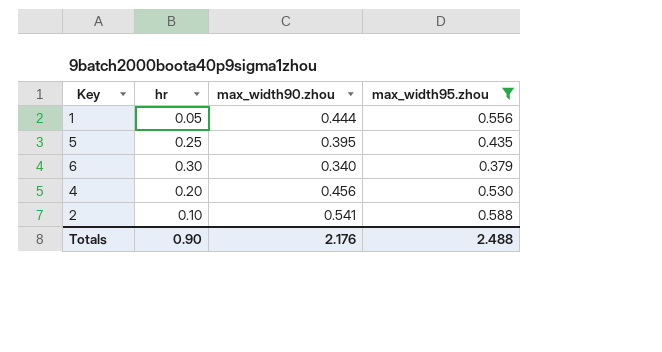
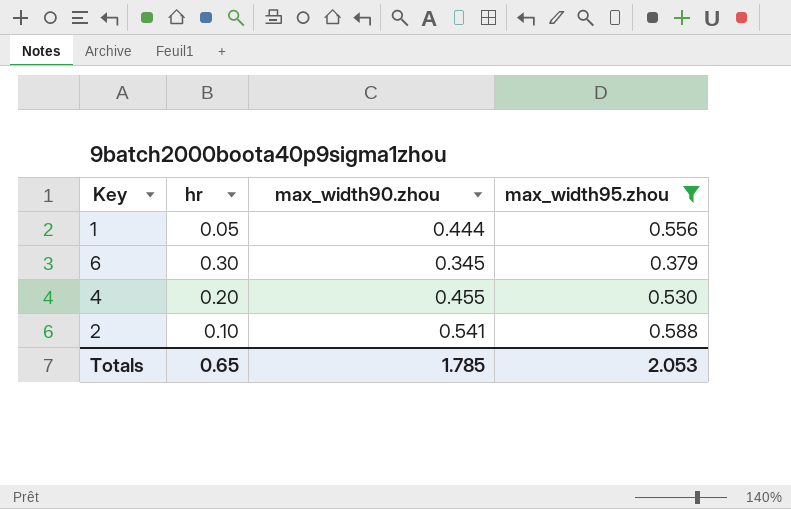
row 5: 0.25 | 0.395 | 0.435 -> none
6 | max_width90.zhou: 0.340 -> 0.345
4 | max_width90.zhou: 0.456 -> 0.455
Totals | hr: 0.90 -> 0.65
Totals | max_width90.zhou: 2.176 -> 1.785
Totals | max_width95.zhou: 2.488 -> 2.053

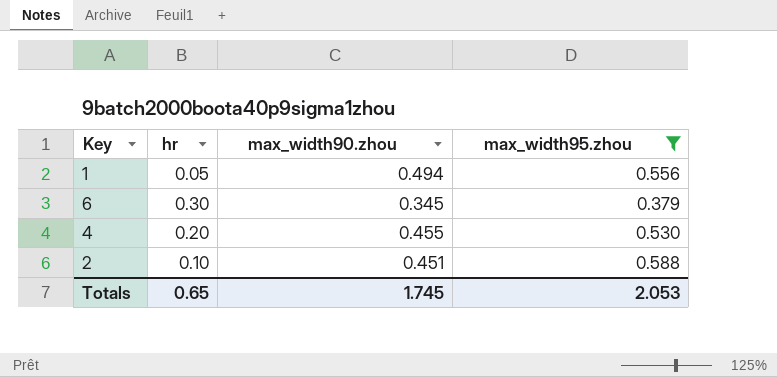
1 | max_width90.zhou: 0.444 -> 0.494
2 | max_width90.zhou: 0.541 -> 0.451
Totals | max_width90.zhou: 1.785 -> 1.745

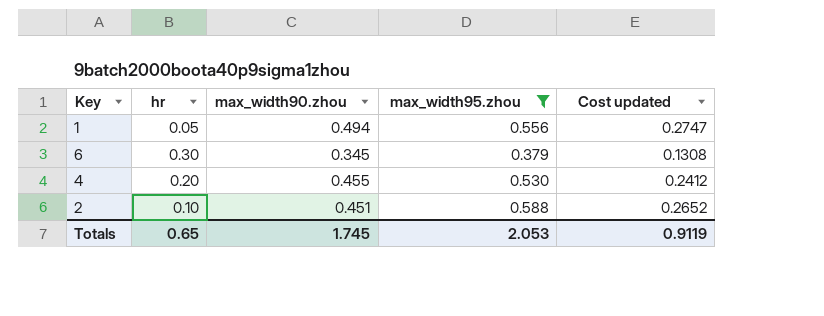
column Cost updated | formula: none -> [max_width90.zhou] * [max_width95.zhou]

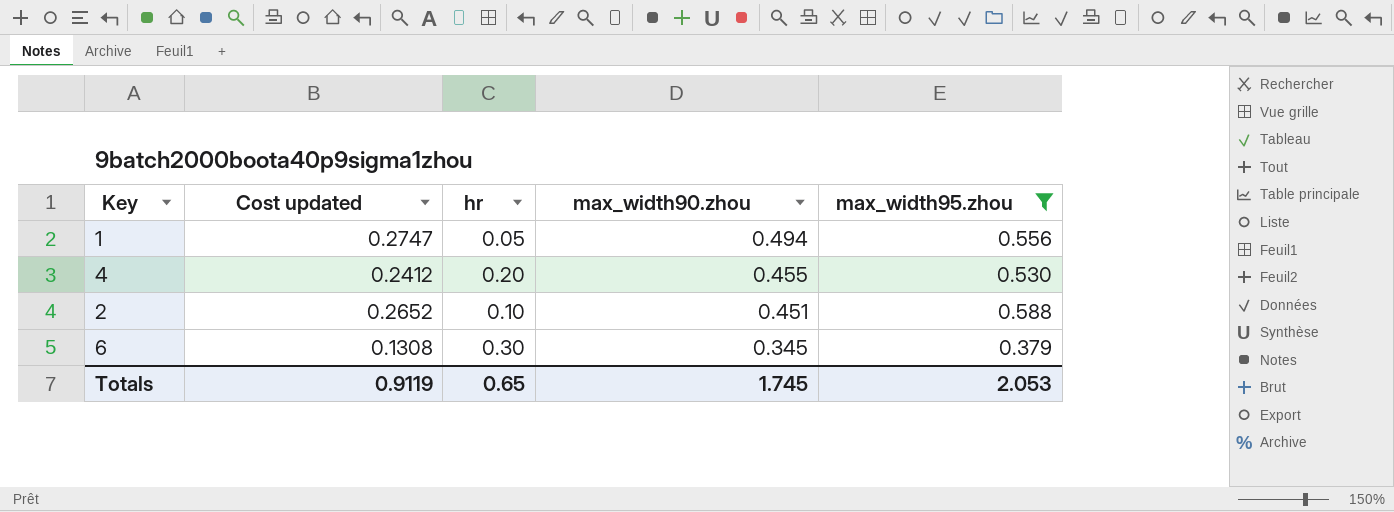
row order: none -> max_width90.zhou descending
column Cost updated | position: 5 -> 2

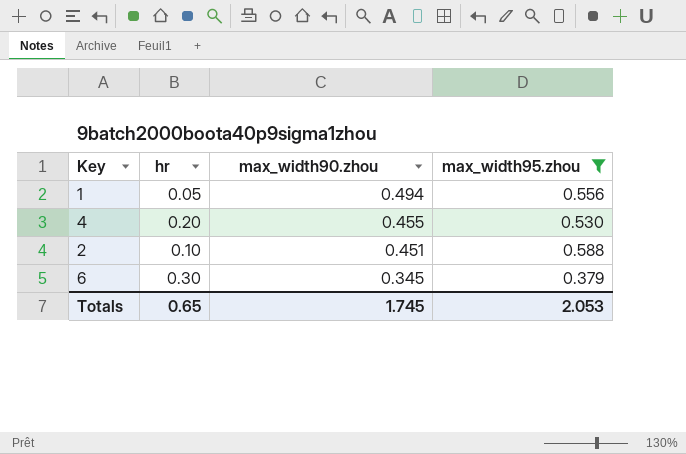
column Cost updated | formula: [max_width90.zhou] * [max_width95.zhou] -> none

